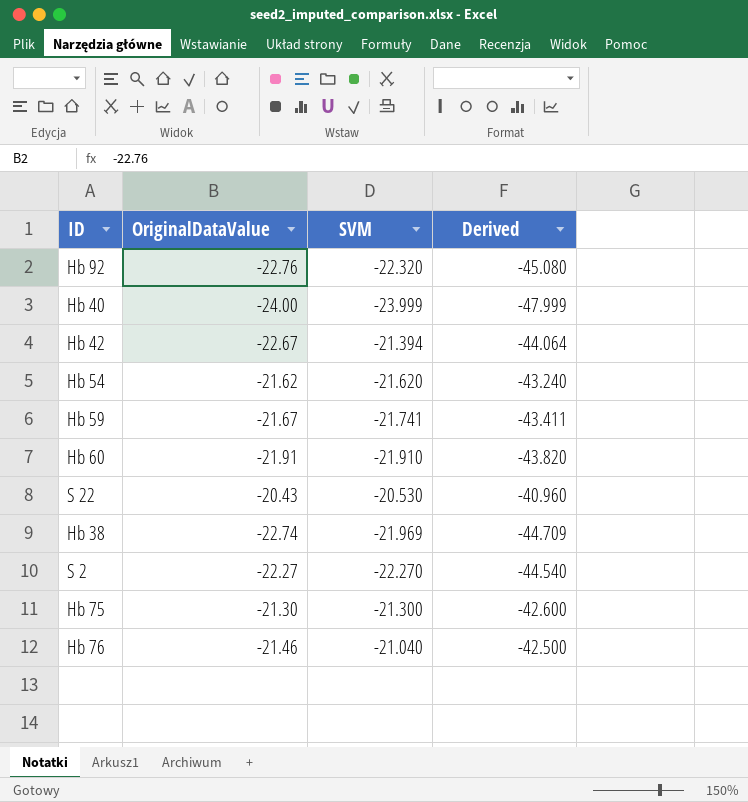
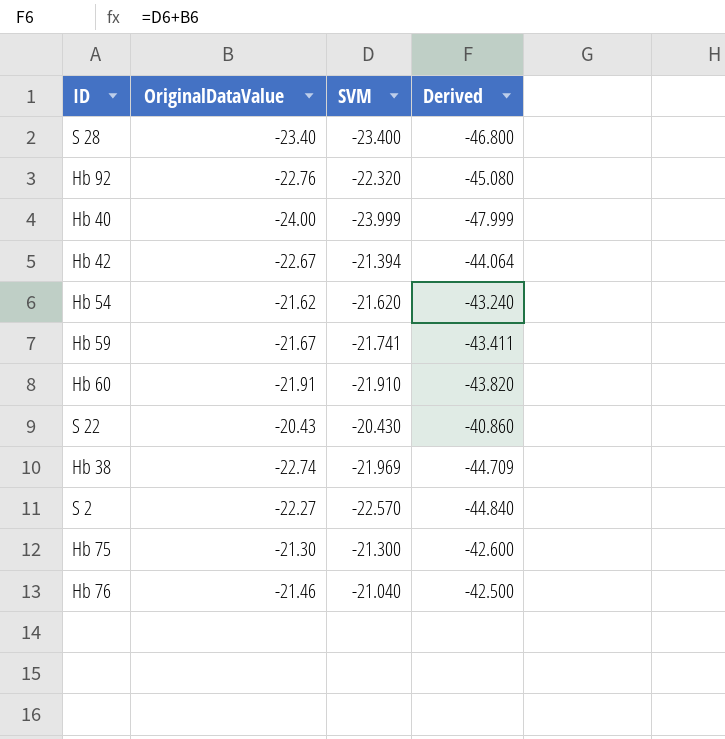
row S 28: none -> -23.40 | -23.400 | -46.800
S 22 | SVM: -20.530 -> -20.430
S 22 | Derived: -40.960 -> -40.860
S 2 | SVM: -22.270 -> -22.570
S 2 | Derived: -44.540 -> -44.840

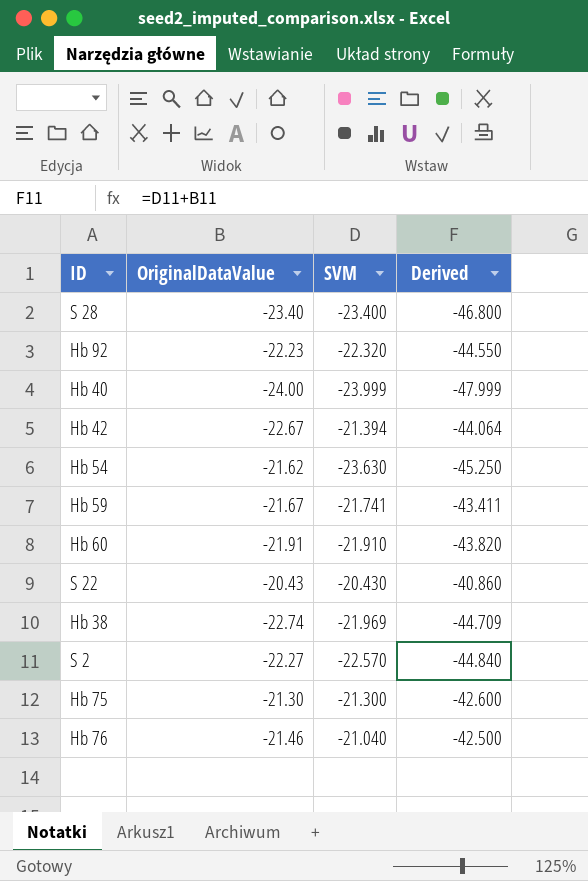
Hb 92 | OriginalDataValue: -22.76 -> -22.23
Hb 92 | Derived: -45.080 -> -44.550
Hb 54 | SVM: -21.620 -> -23.630
Hb 54 | Derived: -43.240 -> -45.250

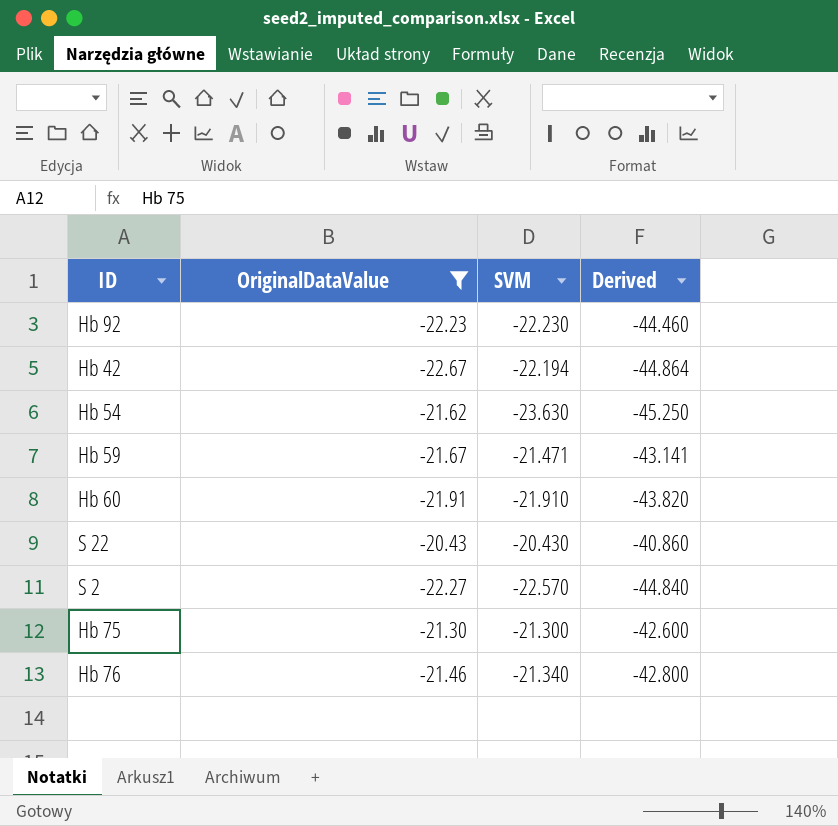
filter: none -> OriginalDataValue >= -22.67
Hb 92 | SVM: -22.320 -> -22.230
Hb 92 | Derived: -44.550 -> -44.460
Hb 42 | SVM: -21.394 -> -22.194
Hb 42 | Derived: -44.064 -> -44.864
Hb 59 | SVM: -21.741 -> -21.471
Hb 59 | Derived: -43.411 -> -43.141
Hb 76 | SVM: -21.040 -> -21.340
Hb 76 | Derived: -42.500 -> -42.800

